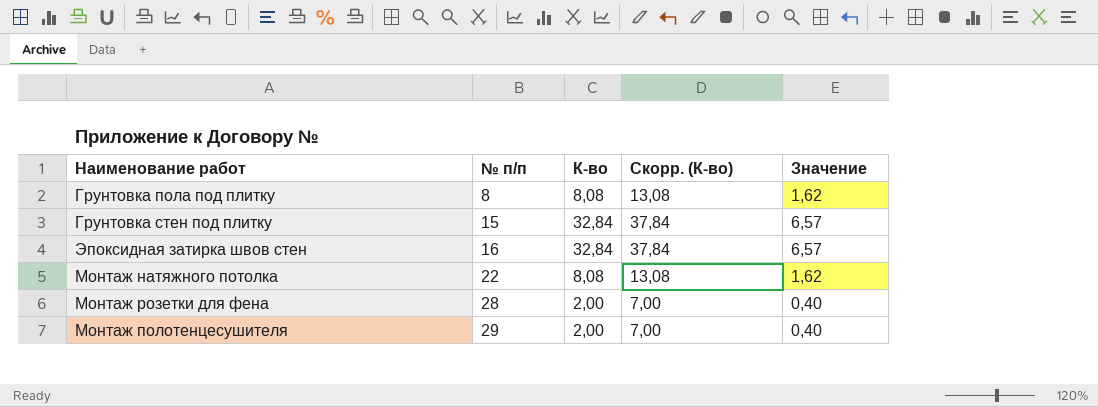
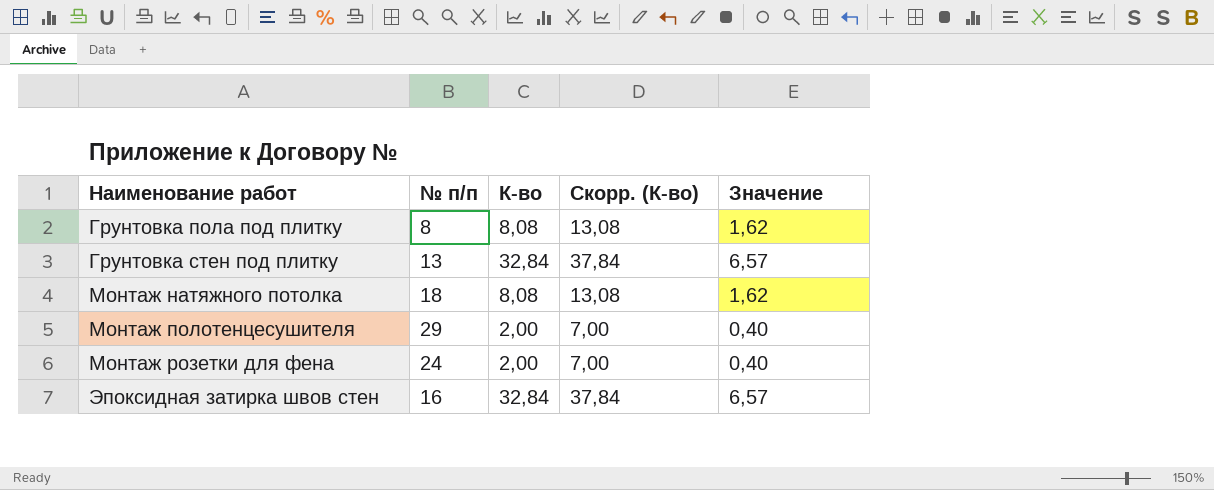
row order: № п/п ascending -> Наименование работ ascending
Грунтовка стен под плитку | № п/п: 15 -> 13
Монтаж натяжного потолка | № п/п: 22 -> 18
Монтаж розетки для фена | № п/п: 28 -> 24

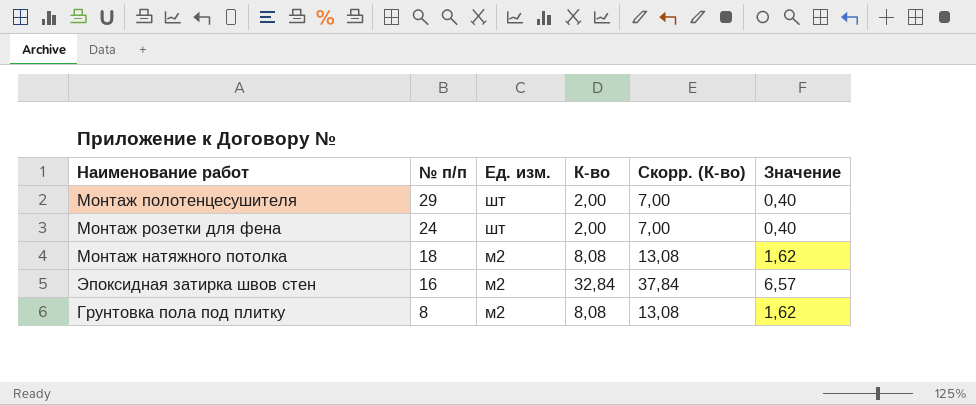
row order: Наименование работ ascending -> № п/п descending
column Ед. изм. | position: none -> 3
row Грунтовка стен под плитку: 13 | 32,84 | 37,84 | 6,57 -> none

